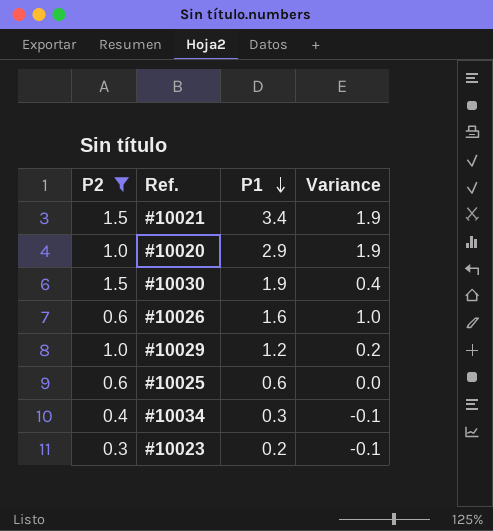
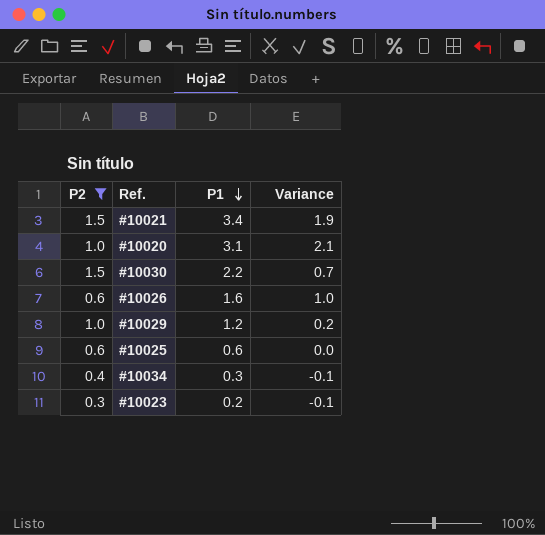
#10020 | P1: 2.9 -> 3.1
#10020 | Variance: 1.9 -> 2.1
#10030 | P1: 1.9 -> 2.2
#10030 | Variance: 0.4 -> 0.7

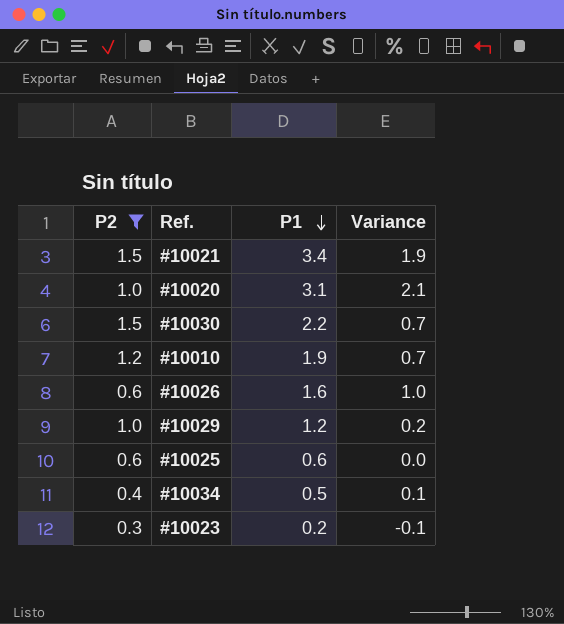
row #10010: none -> 1.2 | 1.9 | 0.7
#10034 | P1: 0.3 -> 0.5
#10034 | Variance: -0.1 -> 0.1

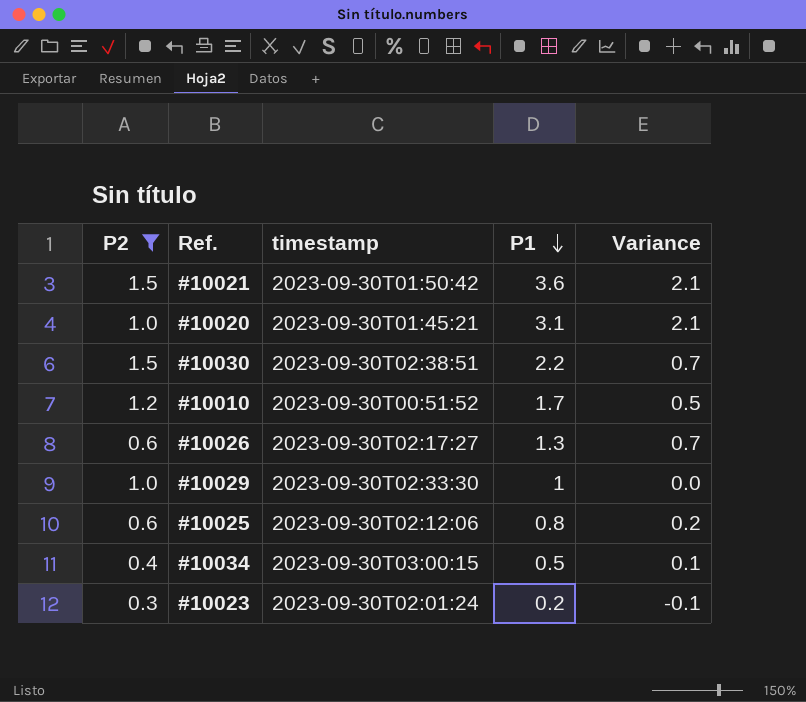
column timestamp | position: none -> 3
#10021 | P1: 3.4 -> 3.6
#10021 | Variance: 1.9 -> 2.1
#10010 | P1: 1.9 -> 1.7
#10010 | Variance: 0.7 -> 0.5
#10026 | P1: 1.6 -> 1.3
#10026 | Variance: 1.0 -> 0.7
#10029 | P1: 1.2 -> 1
#10029 | Variance: 0.2 -> 0.0
#10025 | P1: 0.6 -> 0.8
#10025 | Variance: 0.0 -> 0.2

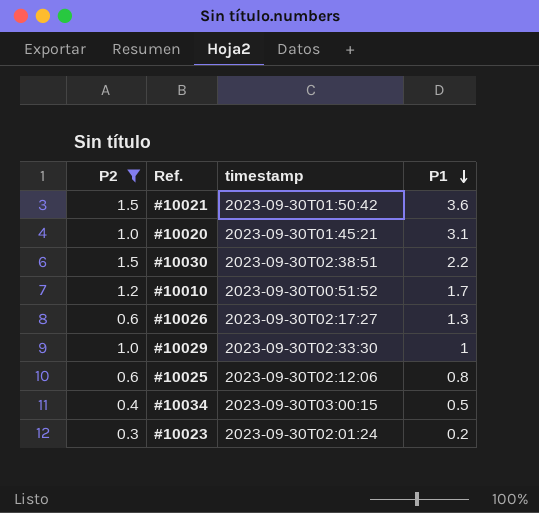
column Variance | formula: [P1] - [P2] -> none

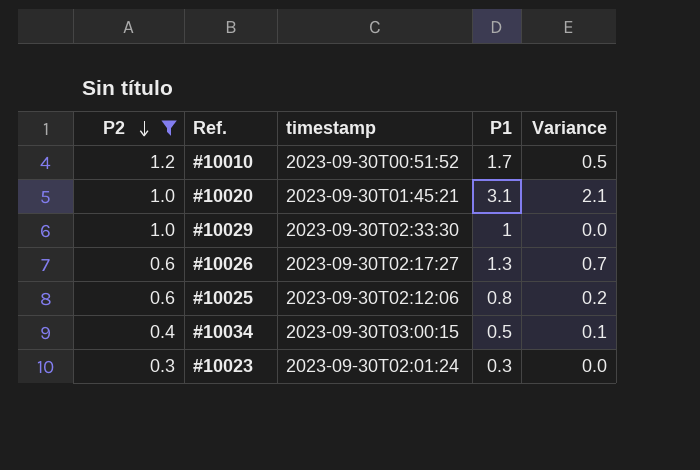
row order: P1 descending -> P2 descending
column Variance | formula: none -> [P1] - [P2]
row #10021: 1.5 | 2023-09-30T01:50:42 | 3.6 -> none
row #10030: 1.5 | 2023-09-30T02:38:51 | 2.2 -> none
#10023 | P1: 0.2 -> 0.3

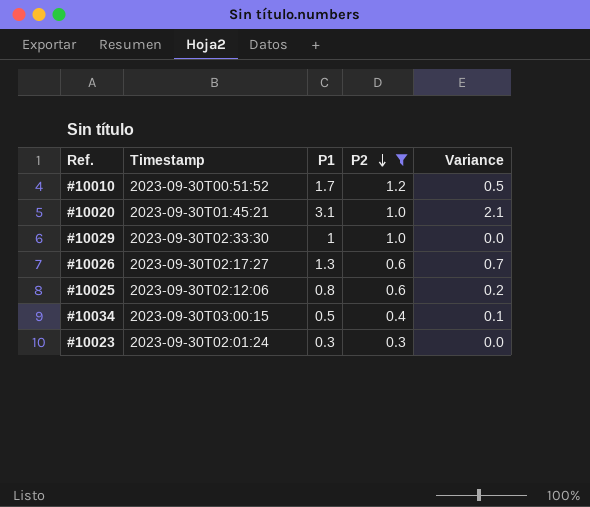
column name: timestamp -> Timestamp
column P2 | position: 1 -> 4

